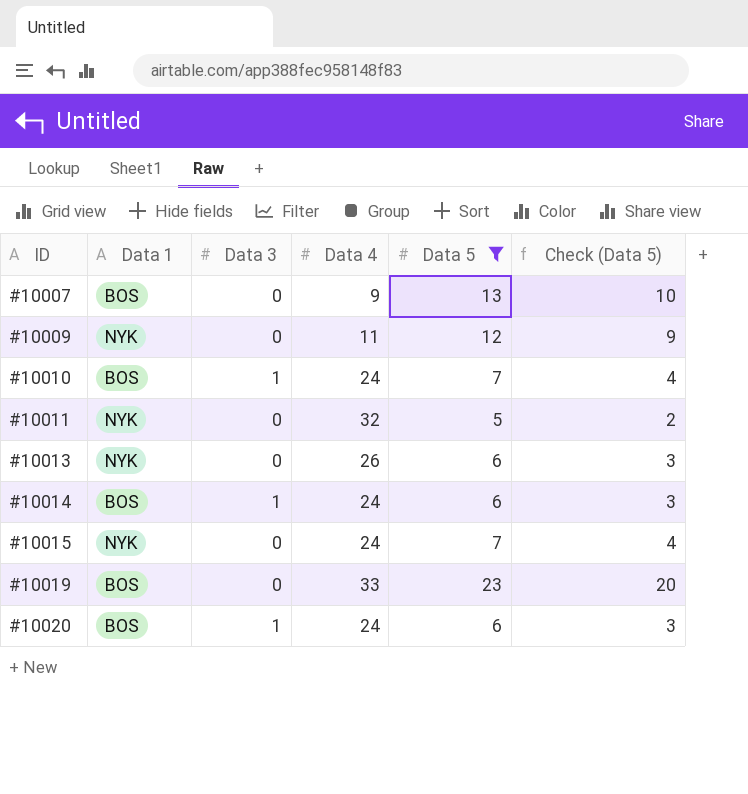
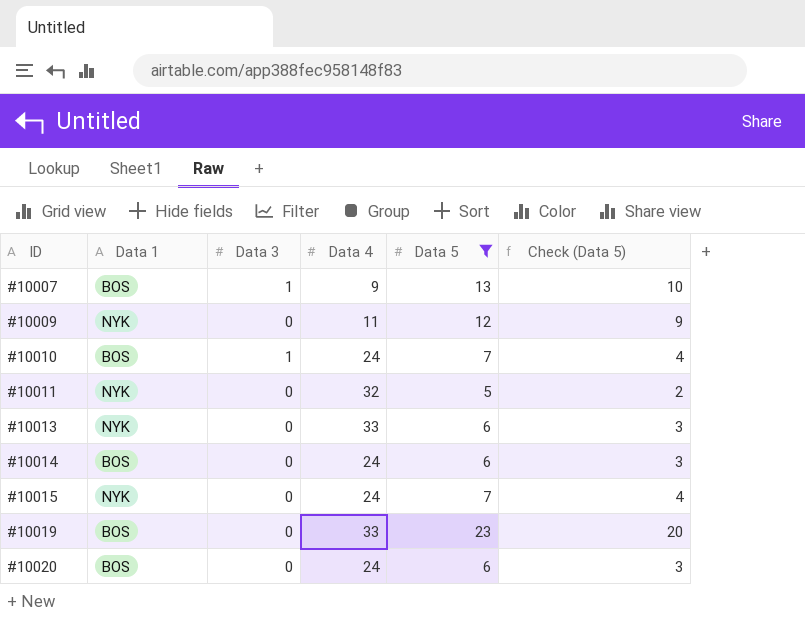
#10007 | Data 3: 0 -> 1
#10013 | Data 4: 26 -> 33
#10014 | Data 3: 1 -> 0
#10020 | Data 3: 1 -> 0

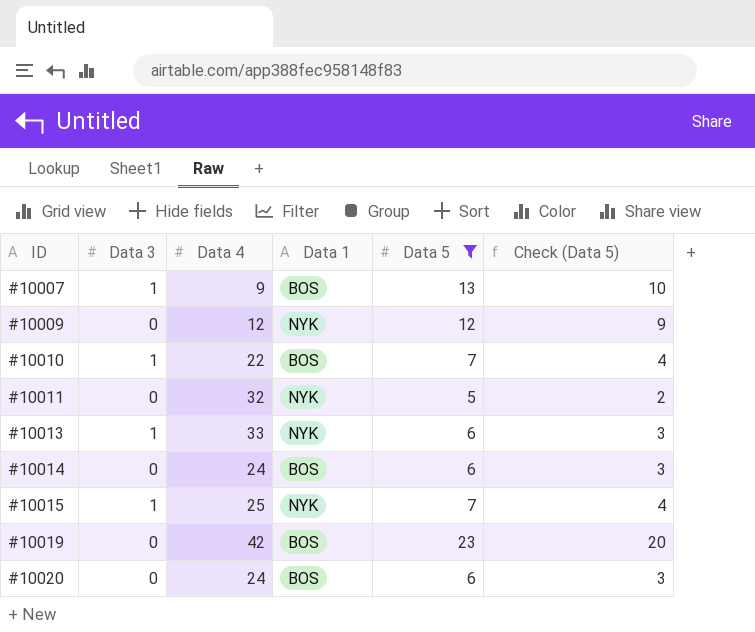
column Data 1 | position: 2 -> 4
#10009 | Data 4: 11 -> 12
#10010 | Data 4: 24 -> 22
#10013 | Data 3: 0 -> 1
#10015 | Data 3: 0 -> 1
#10015 | Data 4: 24 -> 25
#10019 | Data 4: 33 -> 42

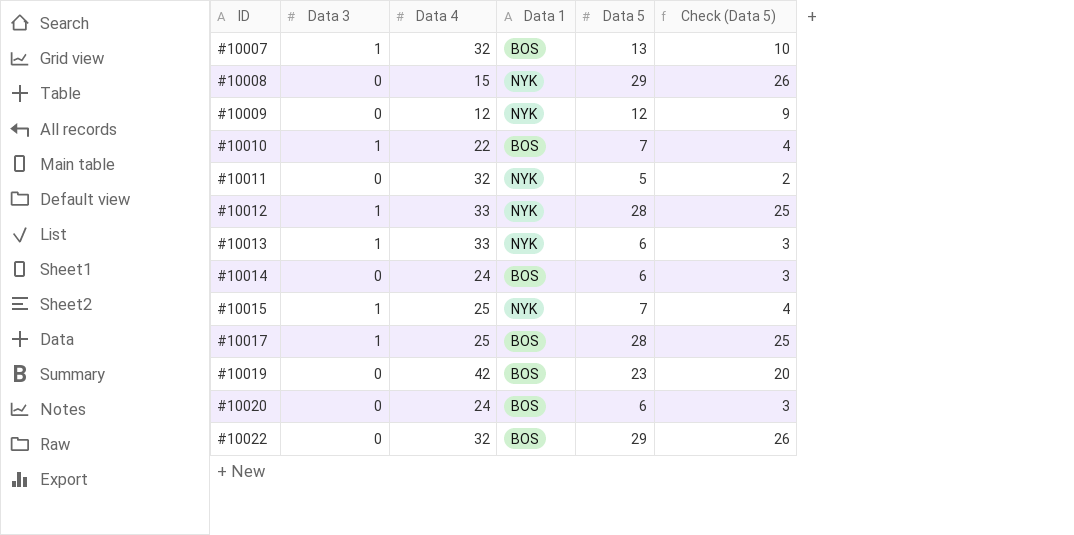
filter: Data 5 <= 23 -> none
#10007 | Data 4: 9 -> 32

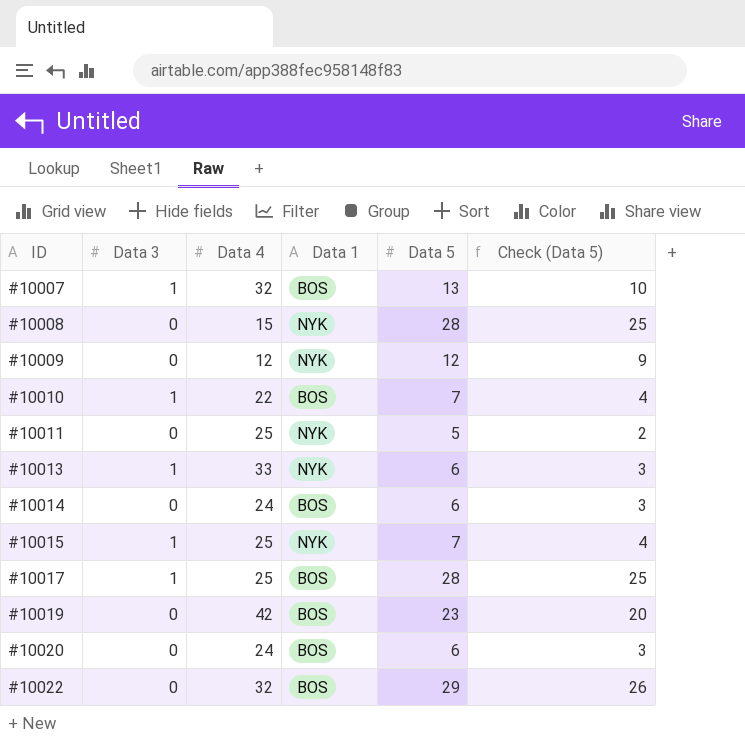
row #10012: 1 | 33 | NYK | 28 | 25 -> none
#10008 | Data 5: 29 -> 28
#10008 | Check (Data 5): 26 -> 25
#10011 | Data 4: 32 -> 25

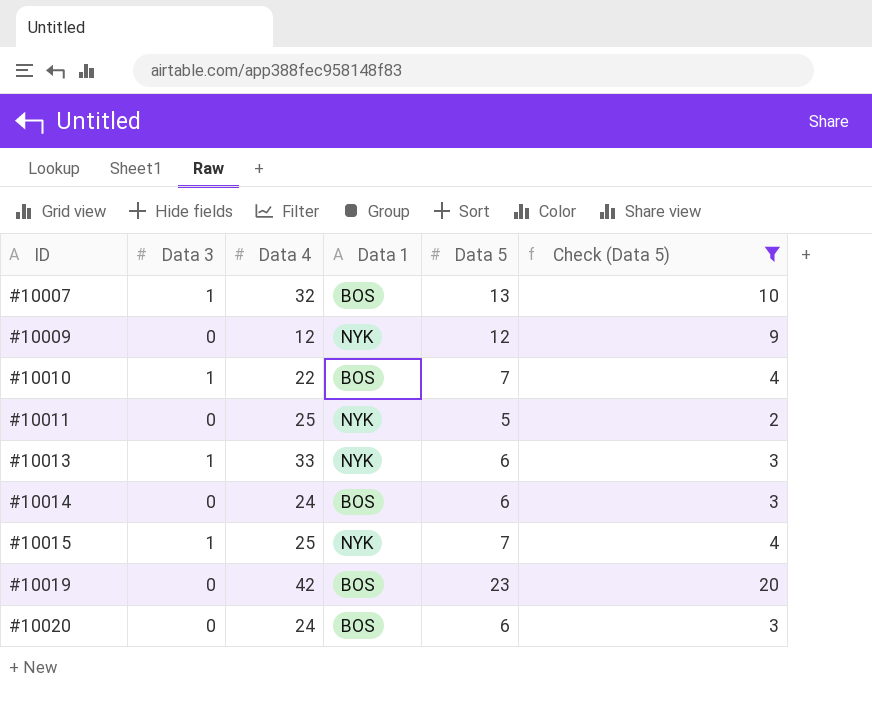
filter: none -> Check (Data 5) <= 20

